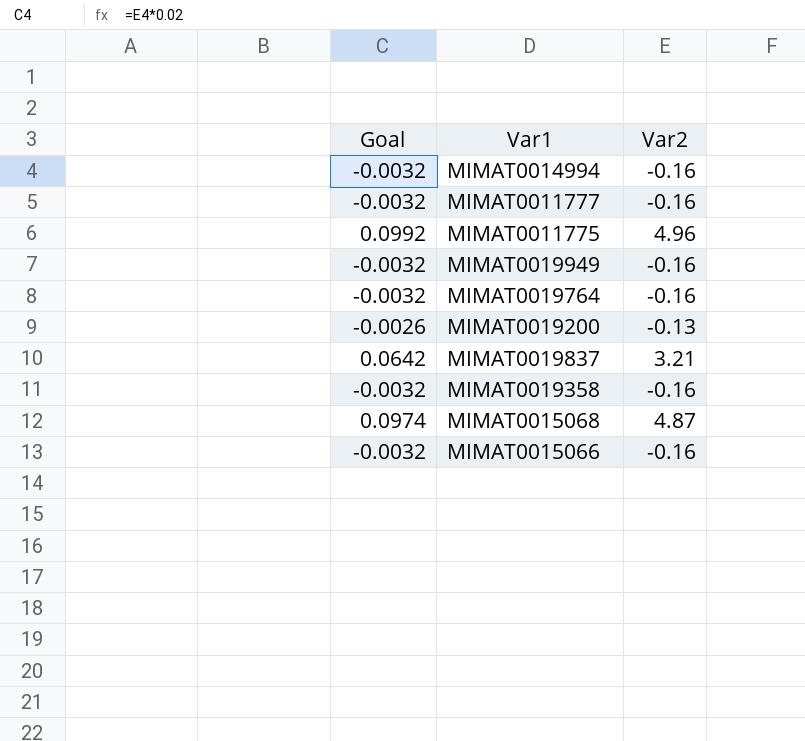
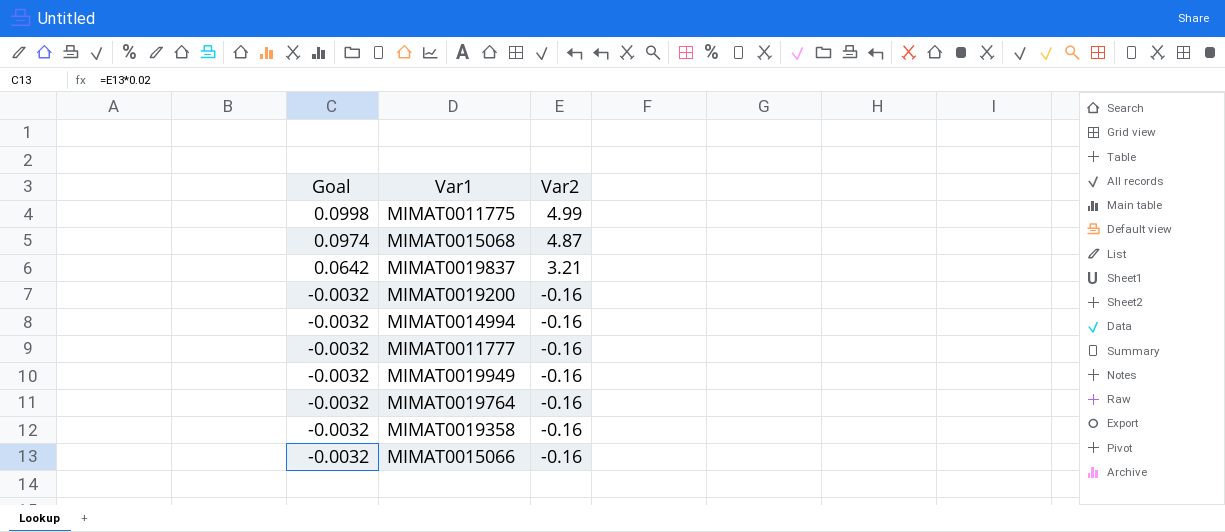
row order: none -> Goal descending
MIMAT0011775 | Goal: 0.0992 -> 0.0998
MIMAT0011775 | Var2: 4.96 -> 4.99
MIMAT0019200 | Goal: -0.0026 -> -0.0032
MIMAT0019200 | Var2: -0.13 -> -0.16

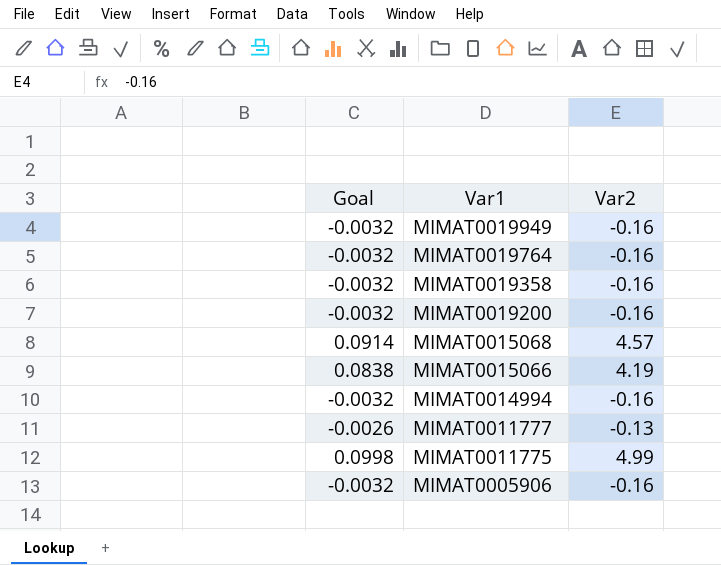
row order: Goal descending -> Var1 descending
row MIMAT0019837: 0.0642 | 3.21 -> none
MIMAT0015068 | Goal: 0.0974 -> 0.0914
MIMAT0015068 | Var2: 4.87 -> 4.57
MIMAT0015066 | Goal: -0.0032 -> 0.0838
MIMAT0015066 | Var2: -0.16 -> 4.19
MIMAT0011777 | Goal: -0.0032 -> -0.0026
MIMAT0011777 | Var2: -0.16 -> -0.13
row MIMAT0005906: none -> -0.0032 | -0.16

